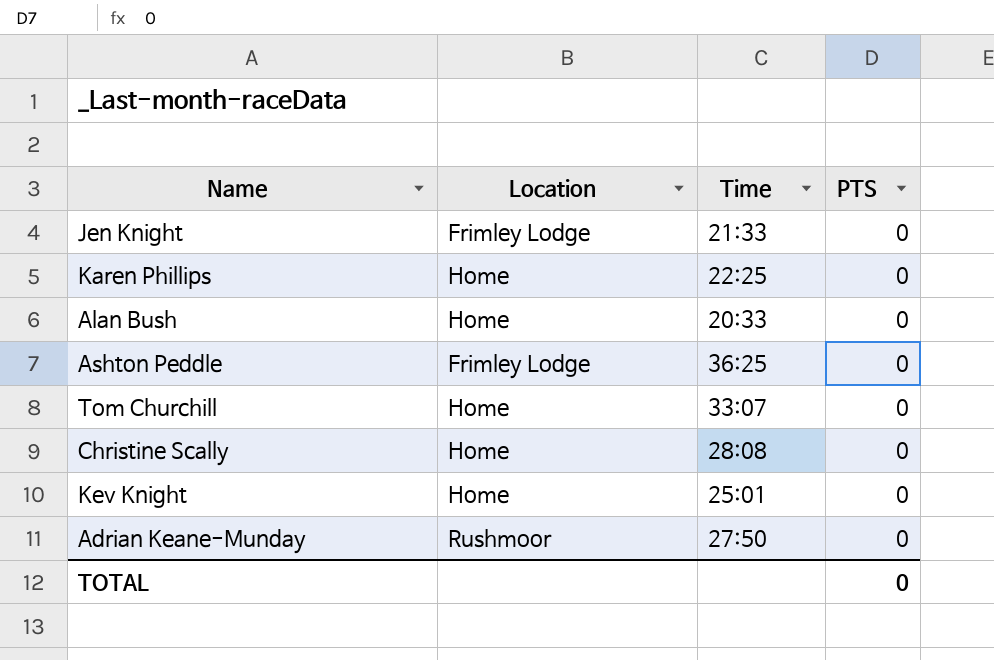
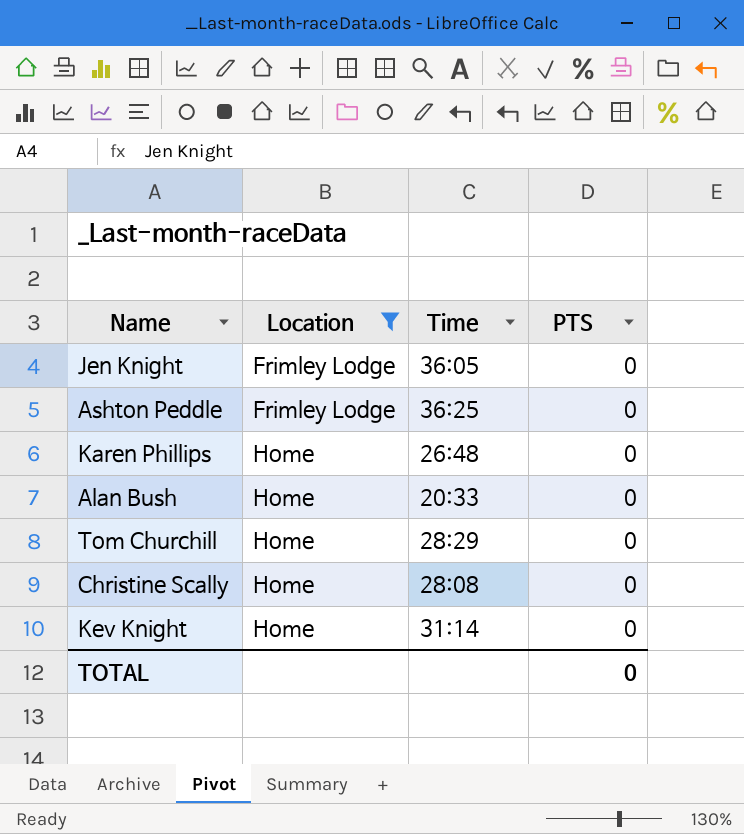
filter: none -> Location != Rushmoor
row order: none -> Location ascending
Jen Knight | Time: 21:33 -> 36:05
Karen Phillips | Time: 22:25 -> 26:48
Tom Churchill | Time: 33:07 -> 28:29
Kev Knight | Time: 25:01 -> 31:14

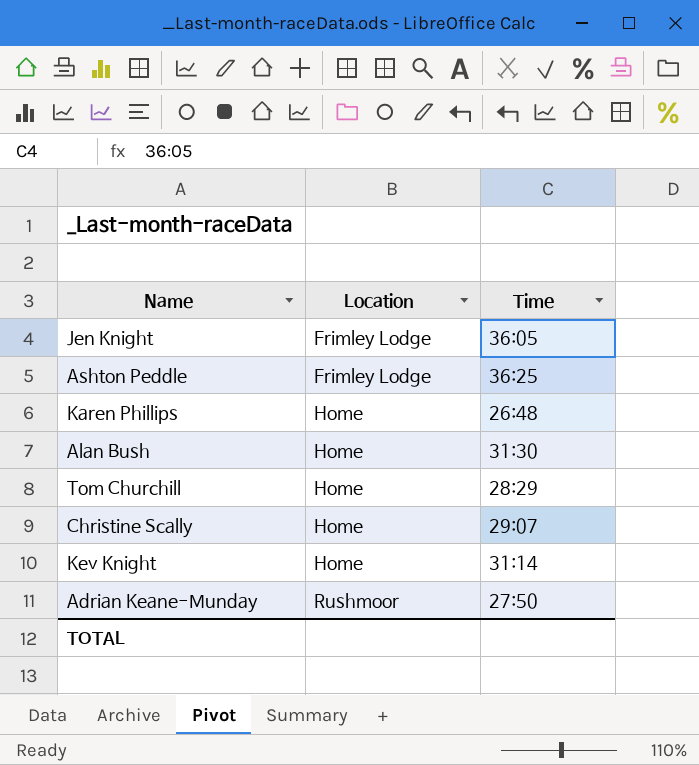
filter: Location != Rushmoor -> none
column PTS | position: 4 -> none
Alan Bush | Time: 20:33 -> 31:30
Christine Scally | Time: 28:08 -> 29:07

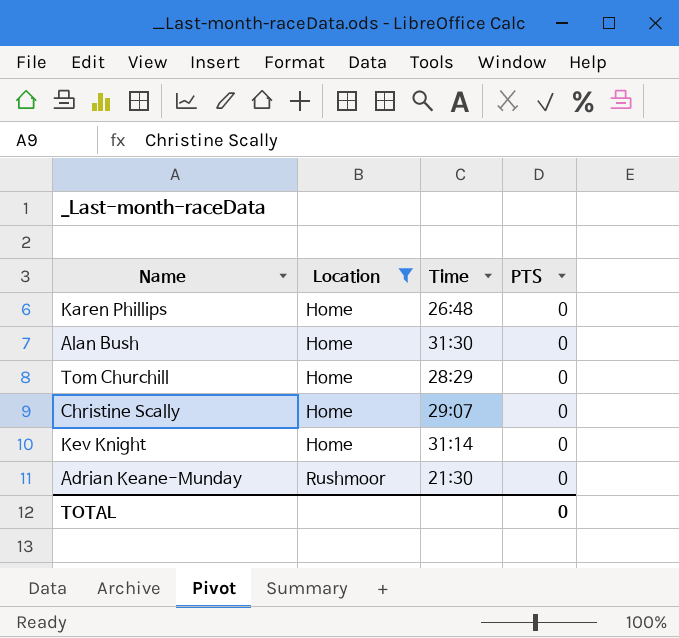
filter: none -> Location != Frimley Lodge
column PTS | position: none -> 4
Adrian Keane-Munday | Time: 27:50 -> 21:30

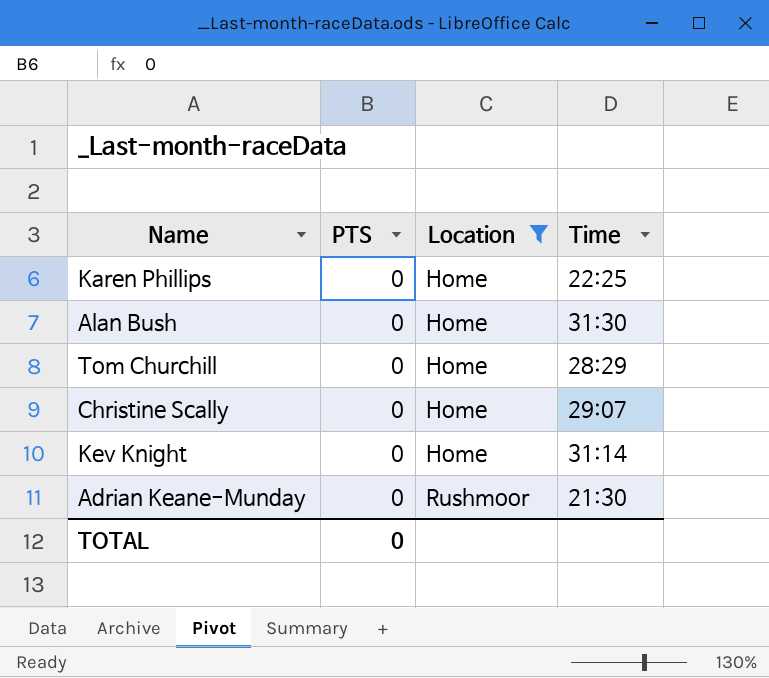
column PTS | position: 4 -> 2
Karen Phillips | Time: 26:48 -> 22:25

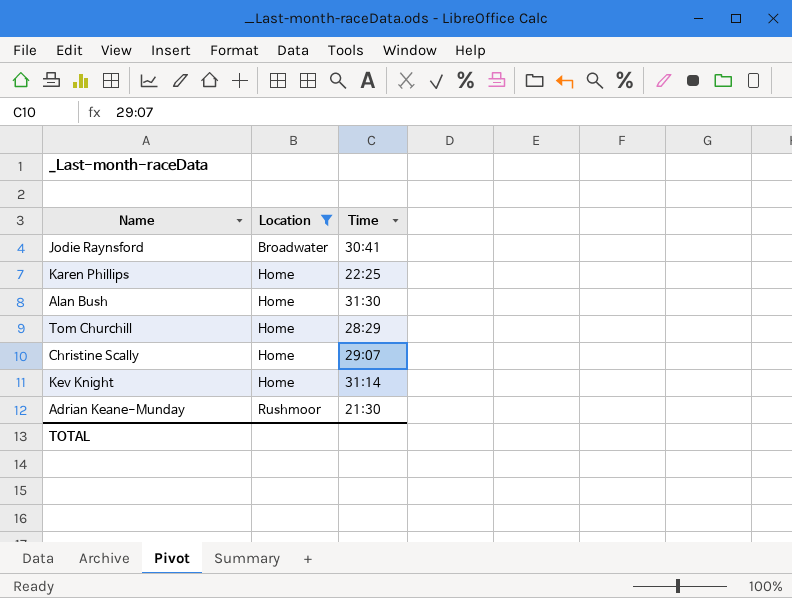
column PTS | position: 2 -> none
row Jodie Raynsford: none -> Broadwater | 30:41

